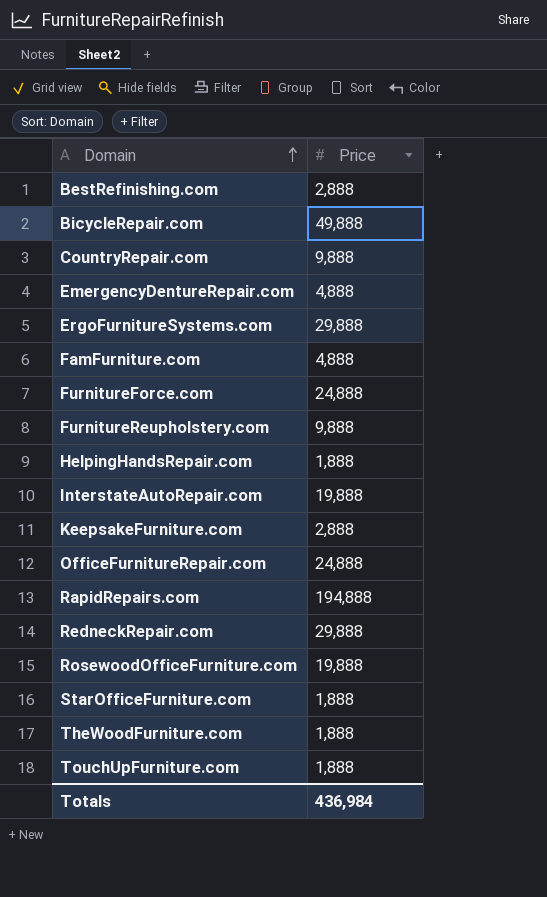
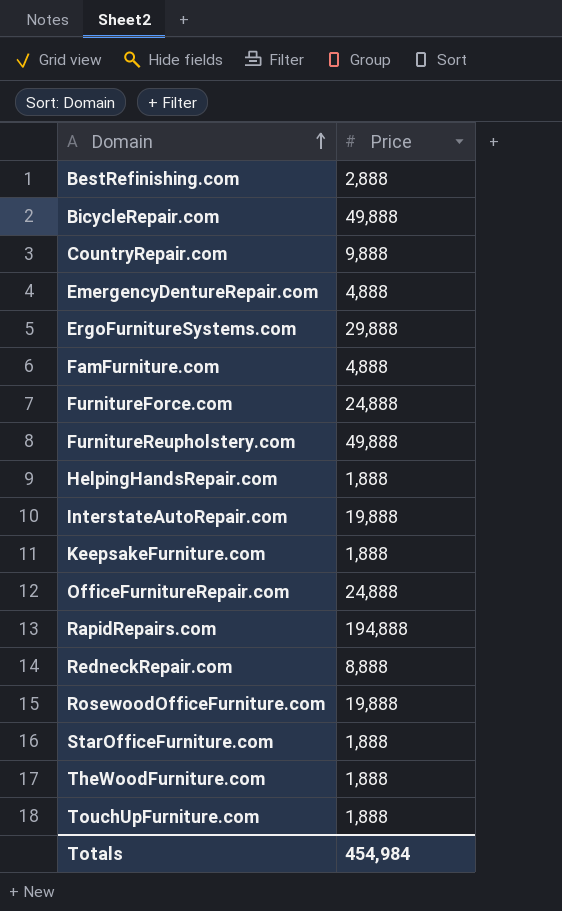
FurnitureReupholstery.com | Price: 9,888 -> 49,888
KeepsakeFurniture.com | Price: 2,888 -> 1,888
RedneckRepair.com | Price: 29,888 -> 8,888
Totals | Price: 436,984 -> 454,984

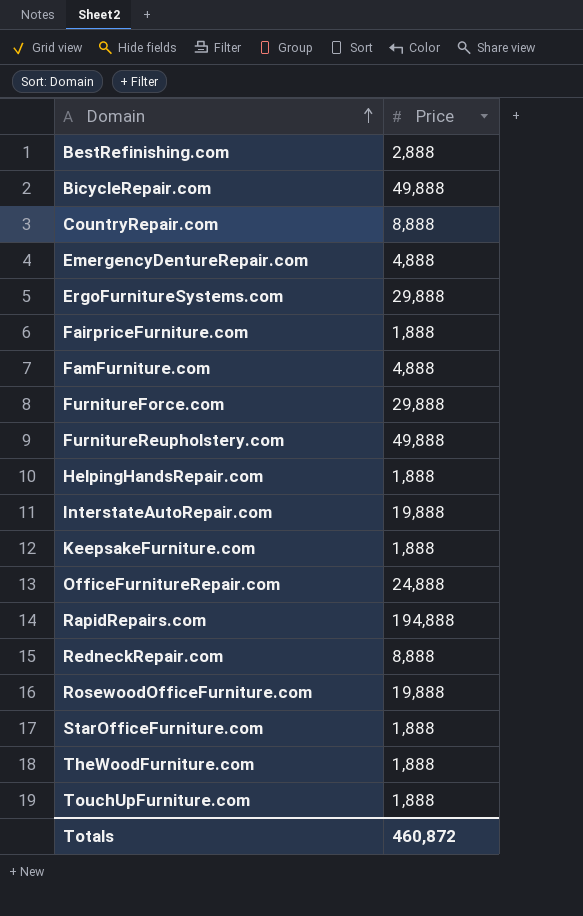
CountryRepair.com | Price: 9,888 -> 8,888
row FairpriceFurniture.com: none -> 1,888
FurnitureForce.com | Price: 24,888 -> 29,888
Totals | Price: 454,984 -> 460,872

